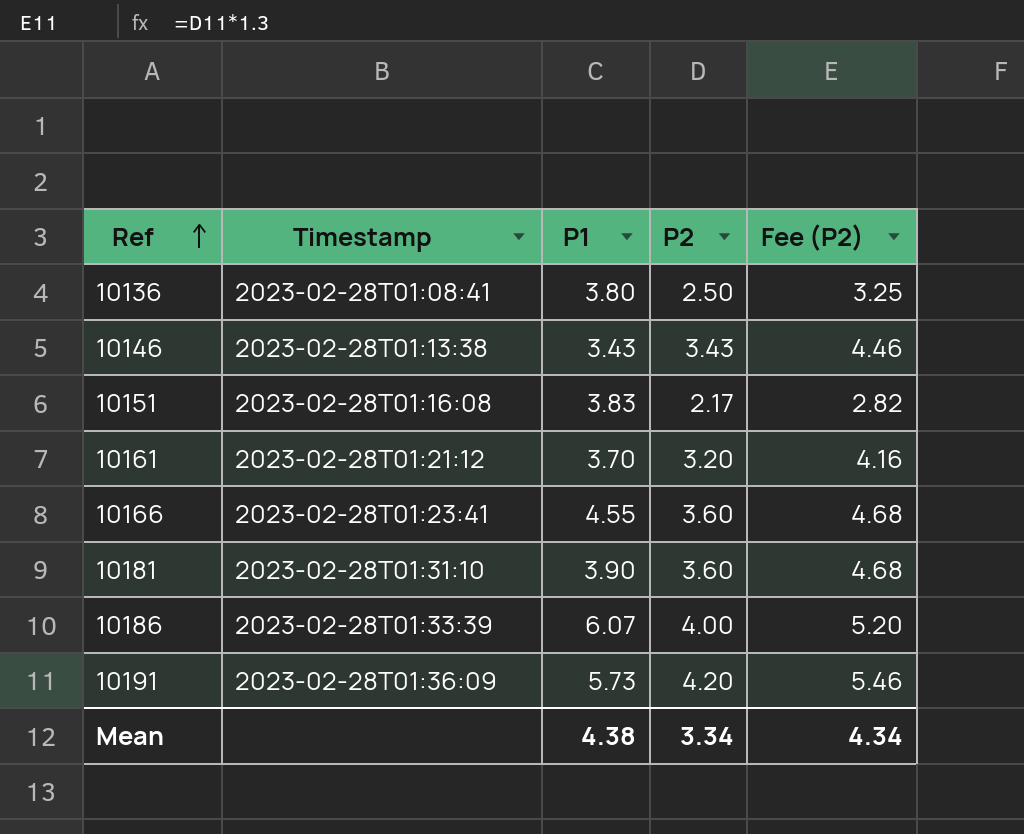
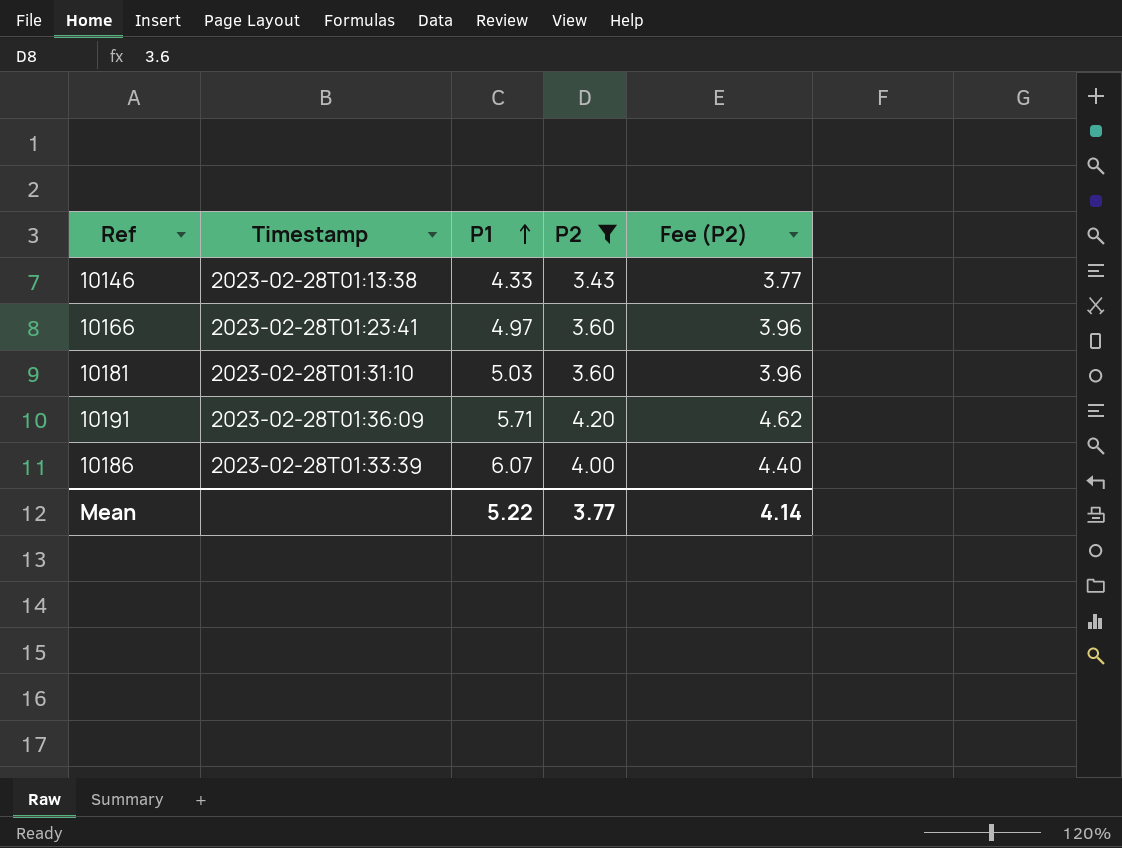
filter: none -> P2 >= 3.43
row order: Ref ascending -> P1 ascending
column Fee (P2) | formula: [P2] * 1.3 -> [P2] * 1.1
10146 | P1: 3.43 -> 4.33
10166 | P1: 4.55 -> 4.97
10181 | P1: 3.90 -> 5.03
10191 | P1: 5.73 -> 5.71
Mean | P1: 4.38 -> 5.22
Mean | P2: 3.34 -> 3.77
Mean | Fee (P2): 4.34 -> 4.14

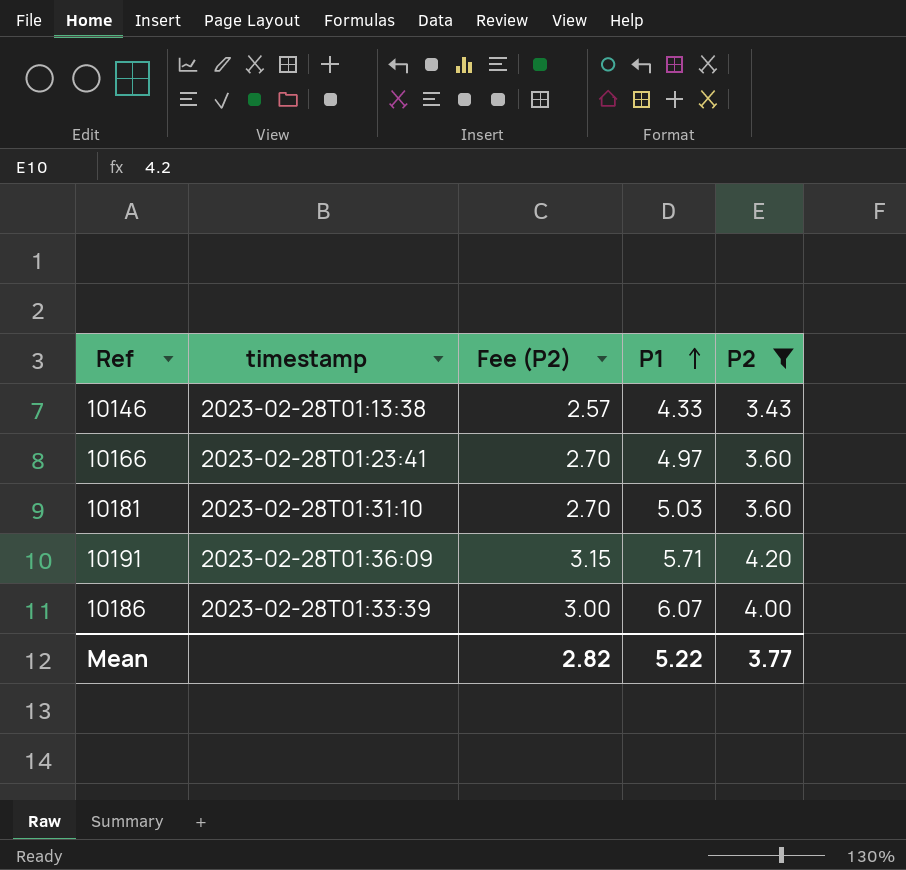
column name: Timestamp -> timestamp
column Fee (P2) | formula: [P2] * 1.1 -> [P2] * 0.75
column Fee (P2) | position: 5 -> 3
Mean | Fee (P2): 4.14 -> 2.82

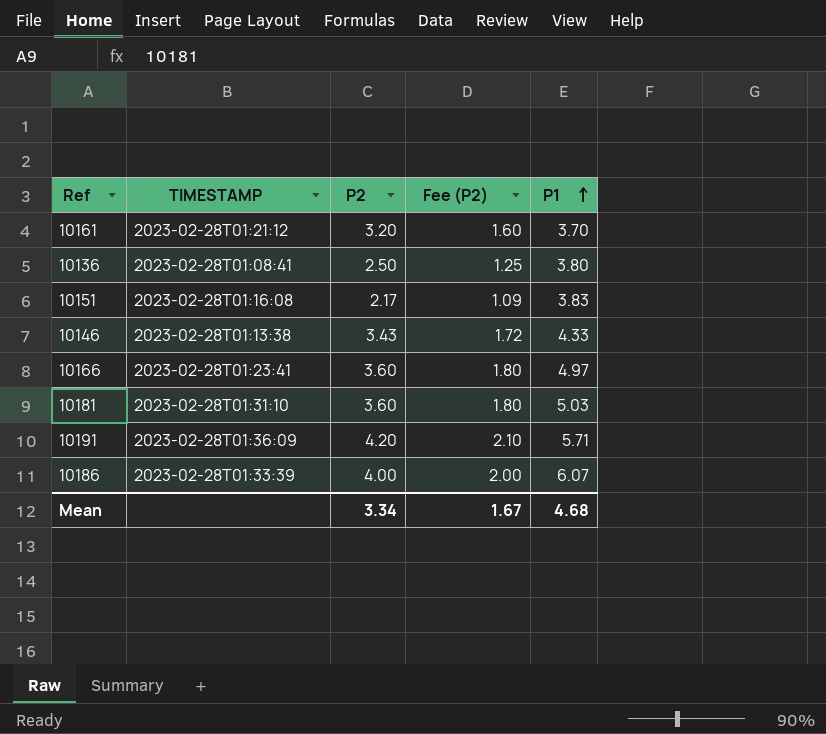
filter: P2 >= 3.43 -> none
column name: timestamp -> TIMESTAMP
column P2 | position: 5 -> 3
column Fee (P2) | formula: [P2] * 0.75 -> [P2] * 0.5
Mean | P2: 3.77 -> 3.34
Mean | Fee (P2): 2.82 -> 1.67
Mean | P1: 5.22 -> 4.68

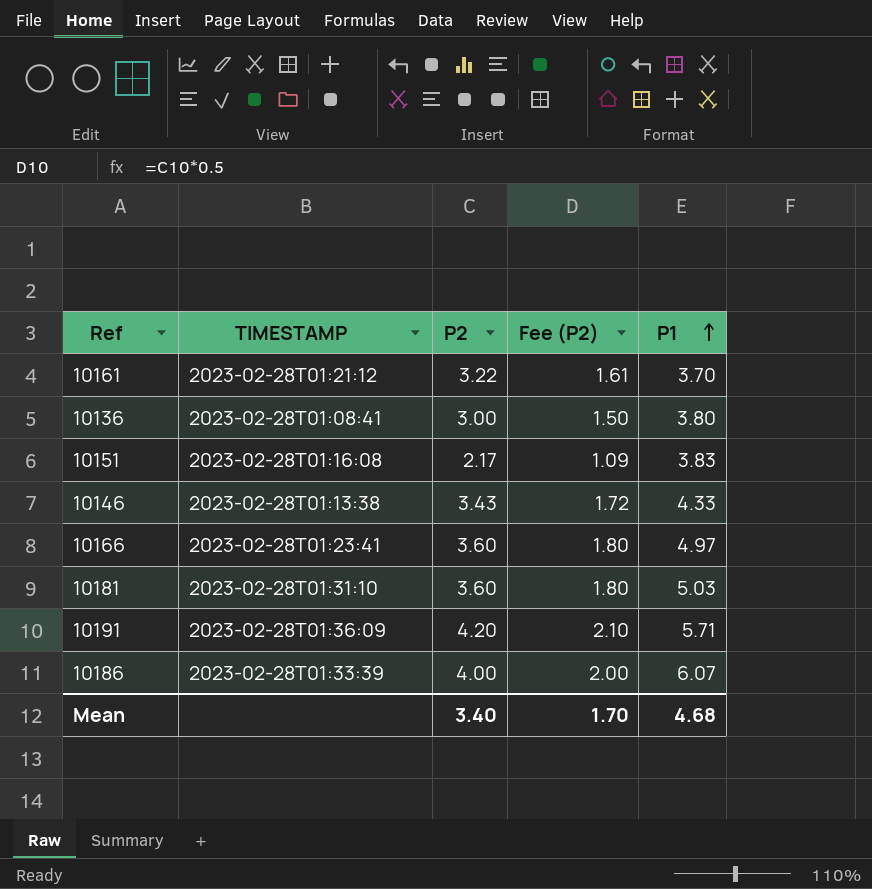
10161 | P2: 3.20 -> 3.22
10161 | Fee (P2): 1.60 -> 1.61
10136 | P2: 2.50 -> 3.00
10136 | Fee (P2): 1.25 -> 1.50
Mean | P2: 3.34 -> 3.40
Mean | Fee (P2): 1.67 -> 1.70

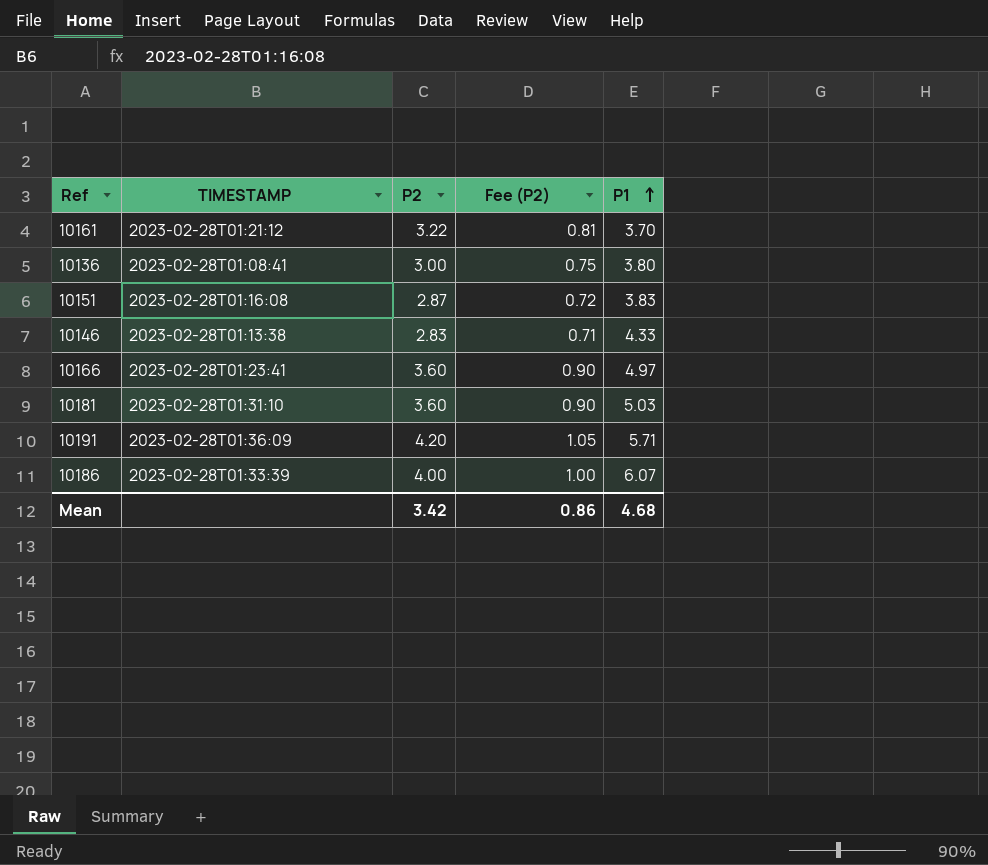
column Fee (P2) | formula: [P2] * 0.5 -> [P2] * 0.25
10151 | P2: 2.17 -> 2.87
10146 | P2: 3.43 -> 2.83
Mean | P2: 3.40 -> 3.42
Mean | Fee (P2): 1.70 -> 0.86

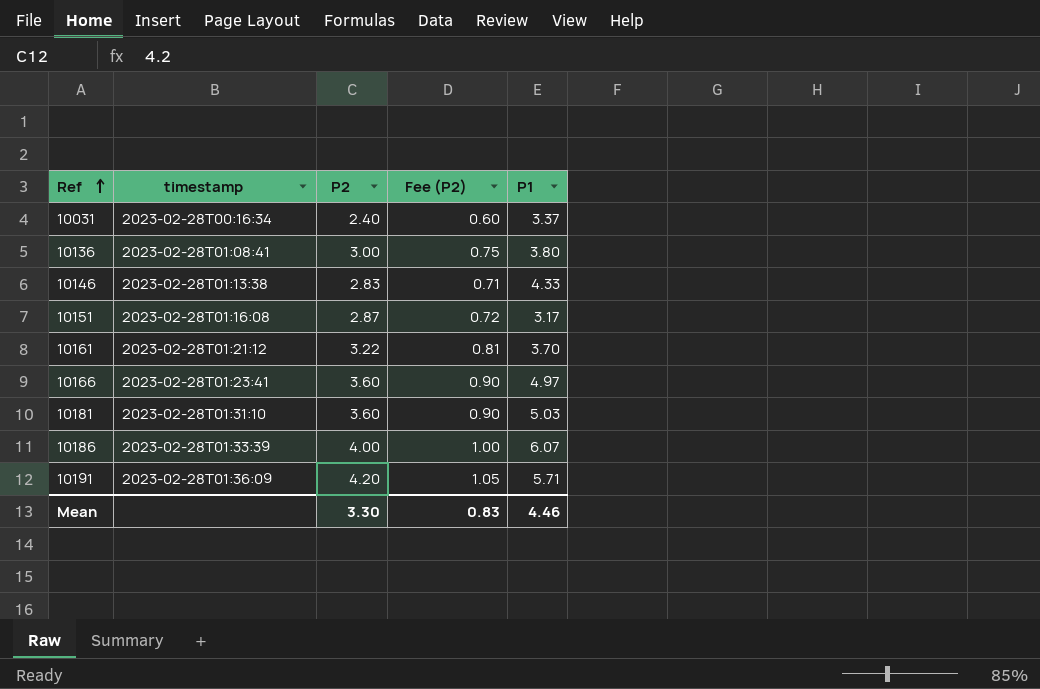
row order: P1 ascending -> Ref ascending
column name: TIMESTAMP -> timestamp
row 10031: none -> 2023-02-28T00:16:34 | 2.40 | 0.60 | 3.37
10151 | P1: 3.83 -> 3.17
Mean | P2: 3.42 -> 3.30
Mean | Fee (P2): 0.86 -> 0.83
Mean | P1: 4.68 -> 4.46

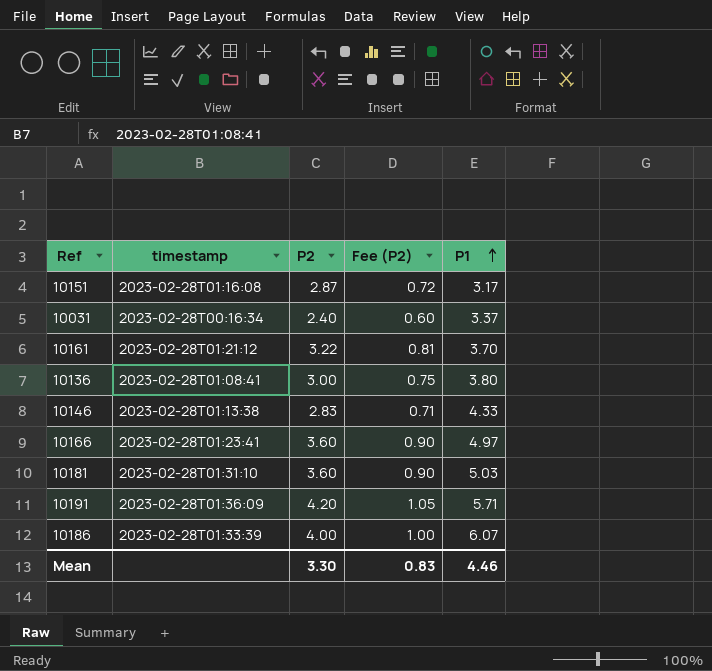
row order: Ref ascending -> P1 ascending

